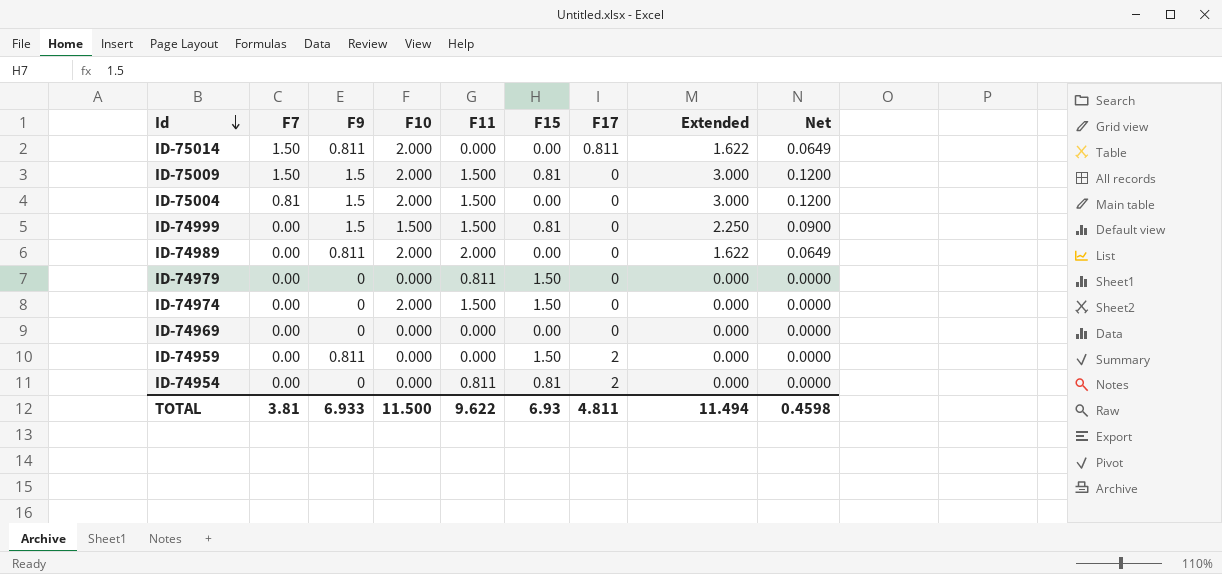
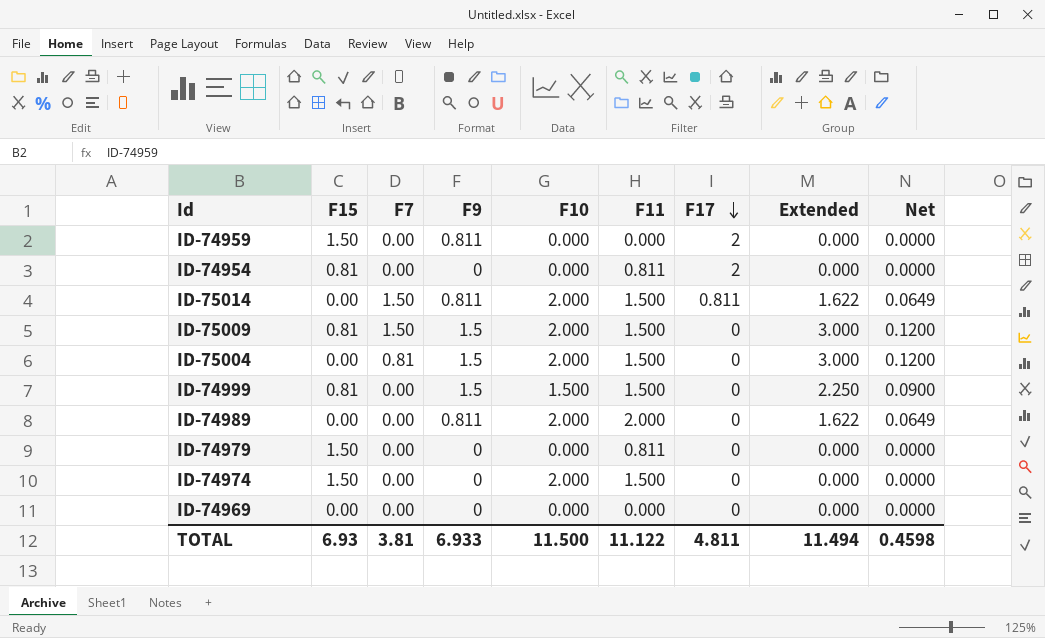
row order: Id descending -> F17 descending
column F15 | position: 6 -> 2
ID-75014 | F11: 0.000 -> 1.500
TOTAL | F11: 9.622 -> 11.122

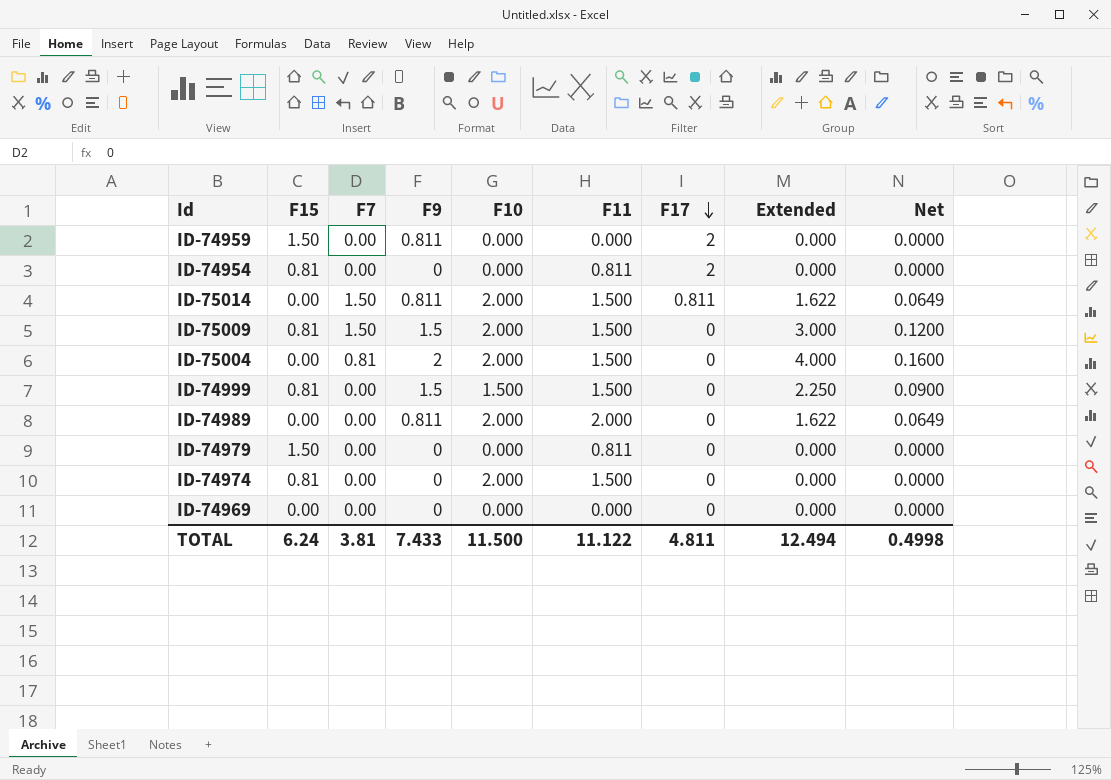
ID-75004 | F9: 1.5 -> 2
ID-75004 | Extended: 3.000 -> 4.000
ID-75004 | Net: 0.1200 -> 0.1600
ID-74974 | F15: 1.50 -> 0.81
TOTAL | F15: 6.93 -> 6.24
TOTAL | F9: 6.933 -> 7.433
TOTAL | Extended: 11.494 -> 12.494
TOTAL | Net: 0.4598 -> 0.4998

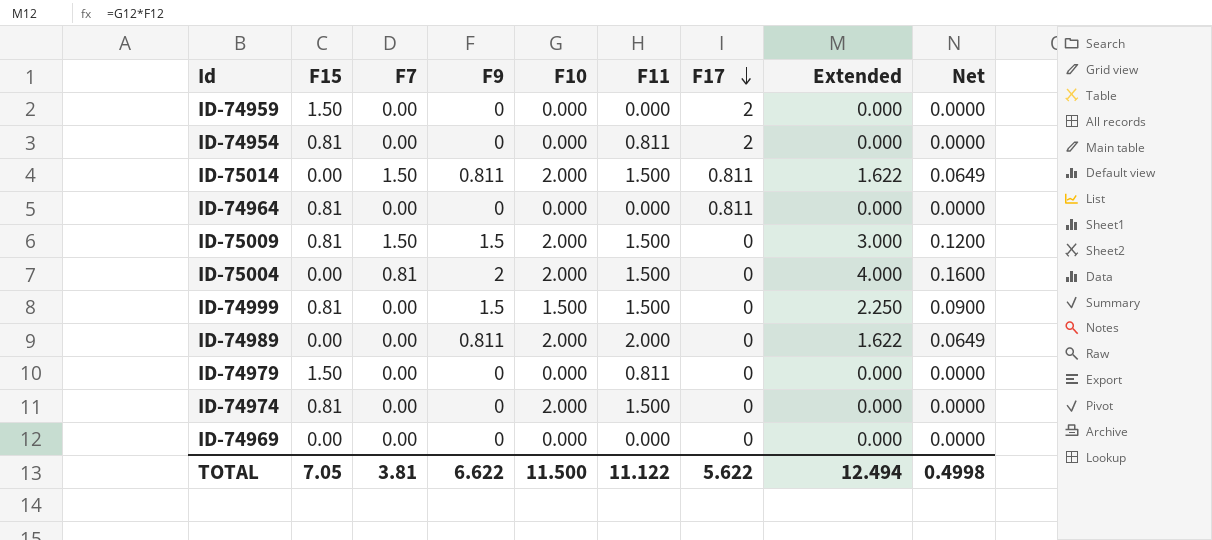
ID-74959 | F9: 0.811 -> 0
row ID-74964: none -> 0.81 | 0.00 | 0 | 0.000 | 0.000 | 0.811 | 0.000 | 0.0000
TOTAL | F15: 6.24 -> 7.05
TOTAL | F9: 7.433 -> 6.622
TOTAL | F17: 4.811 -> 5.622

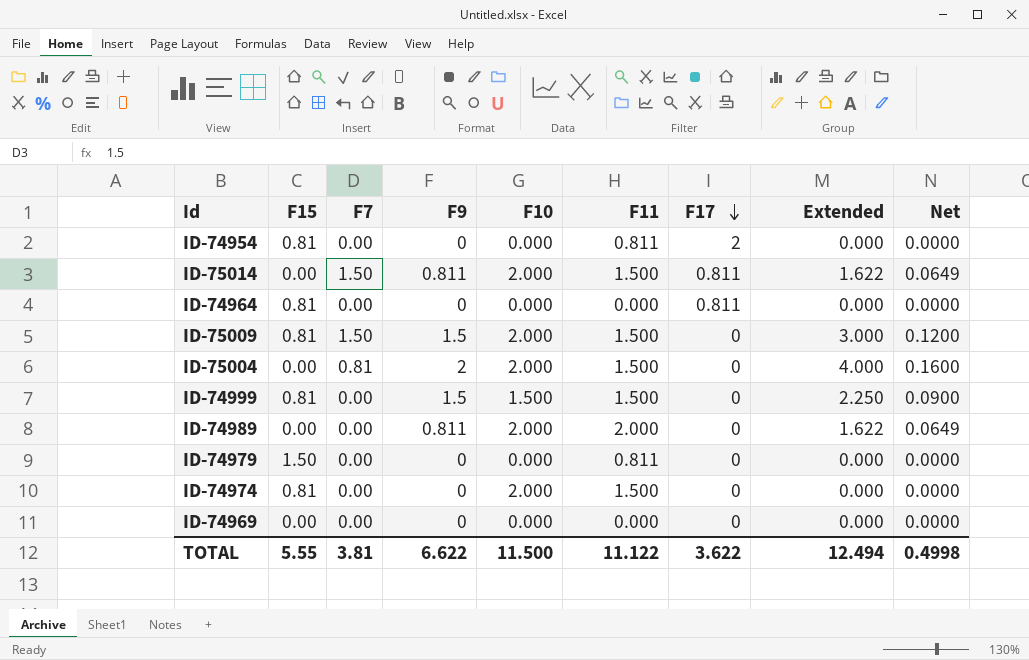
row ID-74959: 1.50 | 0.00 | 0 | 0.000 | 0.000 | 2 | 0.000 | 0.0000 -> none
TOTAL | F15: 7.05 -> 5.55
TOTAL | F17: 5.622 -> 3.622

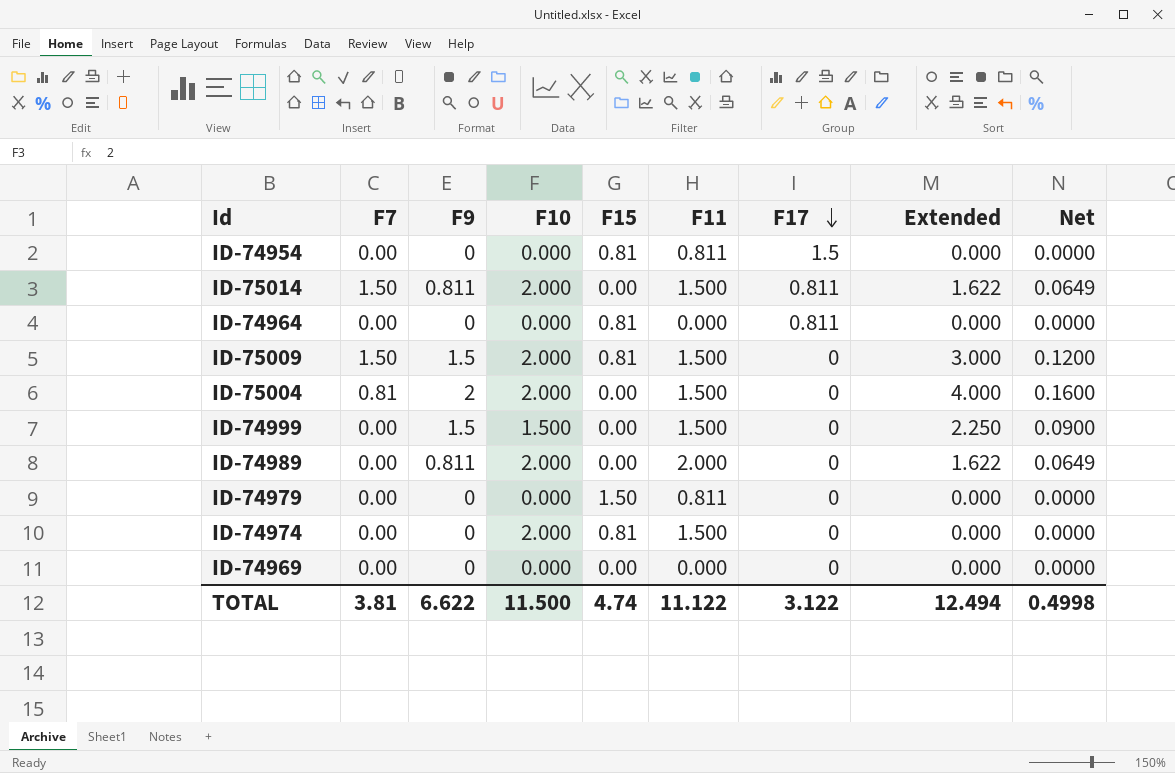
column F15 | position: 2 -> 5
ID-74954 | F17: 2 -> 1.5
ID-74999 | F15: 0.81 -> 0.00
TOTAL | F15: 5.55 -> 4.74
TOTAL | F17: 3.622 -> 3.122

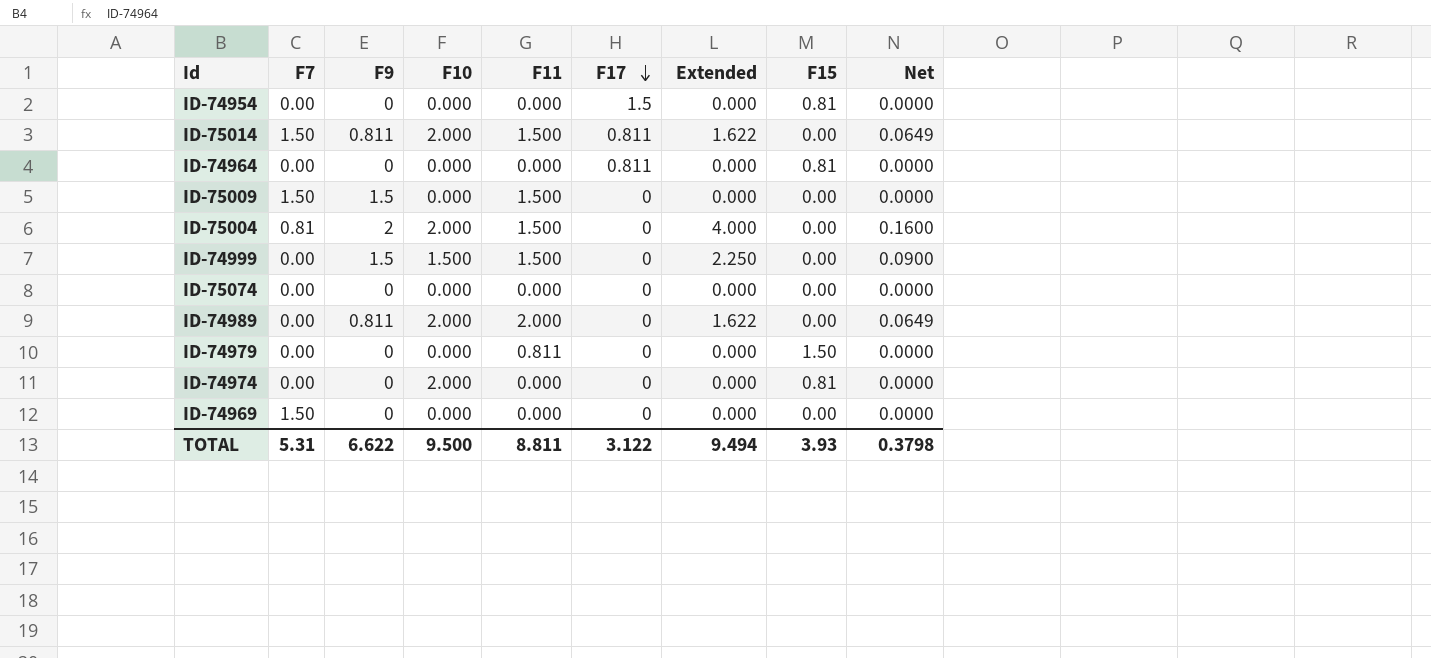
column F15 | position: 5 -> 8
ID-74954 | F11: 0.811 -> 0.000
ID-75009 | F10: 2.000 -> 0.000
ID-75009 | Extended: 3.000 -> 0.000
ID-75009 | F15: 0.81 -> 0.00
ID-75009 | Net: 0.1200 -> 0.0000
row ID-75074: none -> 0.00 | 0 | 0.000 | 0.000 | 0 | 0.000 | 0.00 | 0.0000
ID-74974 | F11: 1.500 -> 0.000
ID-74969 | F7: 0.00 -> 1.50
TOTAL | F7: 3.81 -> 5.31
TOTAL | F10: 11.500 -> 9.500
TOTAL | F11: 11.122 -> 8.811
TOTAL | Extended: 12.494 -> 9.494
TOTAL | F15: 4.74 -> 3.93
TOTAL | Net: 0.4998 -> 0.3798

